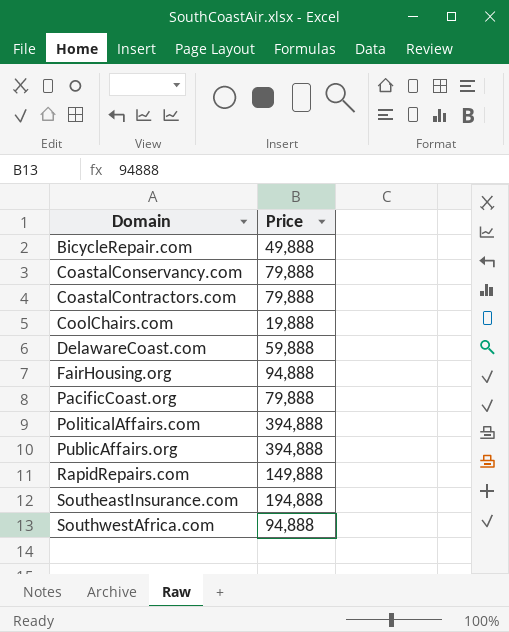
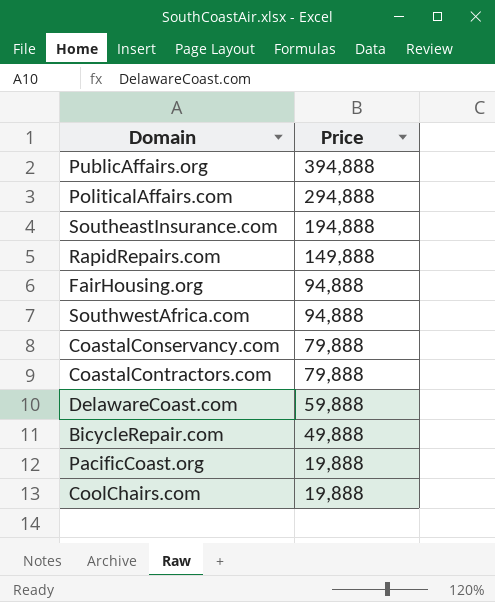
row order: Domain ascending -> Price descending
PoliticalAffairs.com | Price: 394,888 -> 294,888
PacificCoast.org | Price: 79,888 -> 19,888

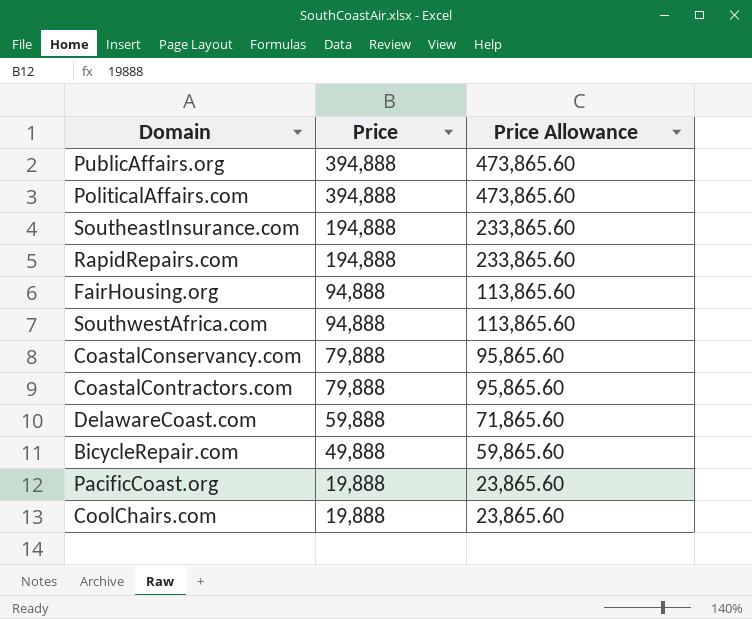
column Price Allowance | formula: none -> [Price] * 1.2
PoliticalAffairs.com | Price: 294,888 -> 394,888
RapidRepairs.com | Price: 149,888 -> 194,888

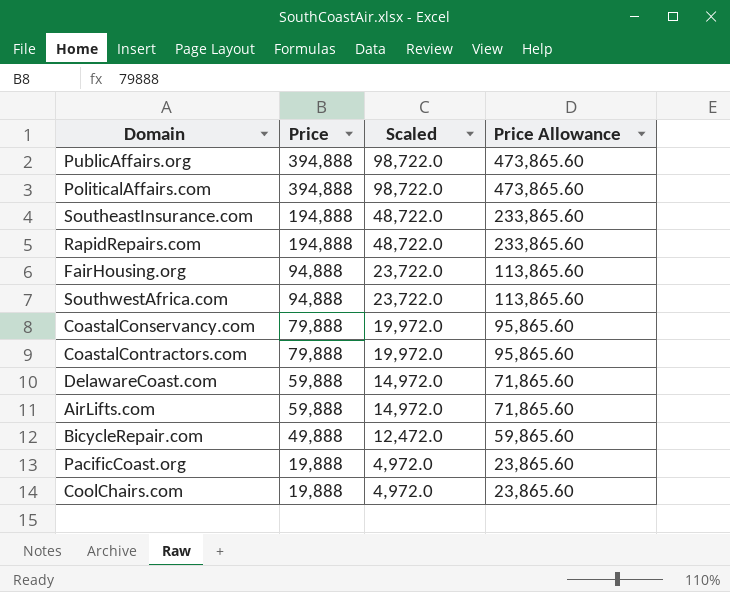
column Scaled | formula: none -> [Price] * 0.25
row AirLifts.com: none -> 59,888 | 14,972.0 | 71,865.60

